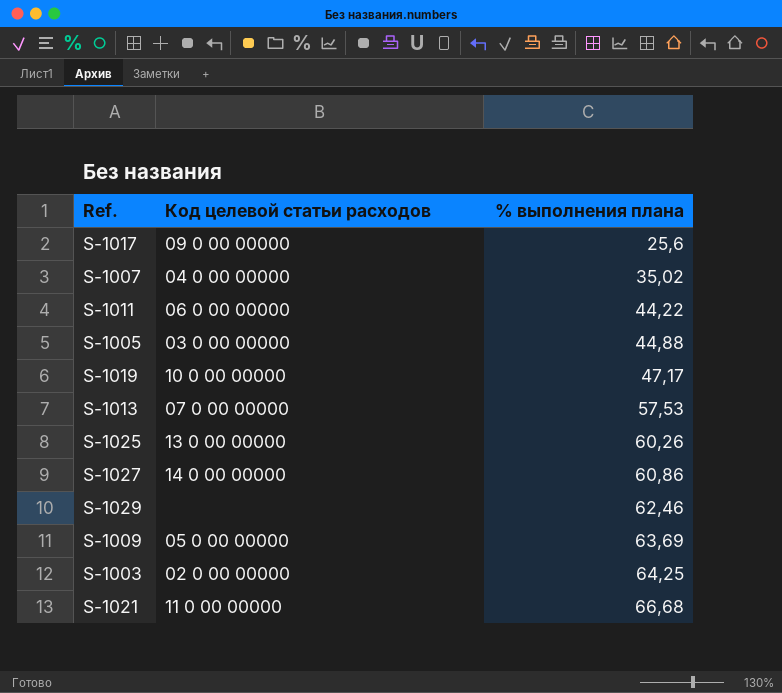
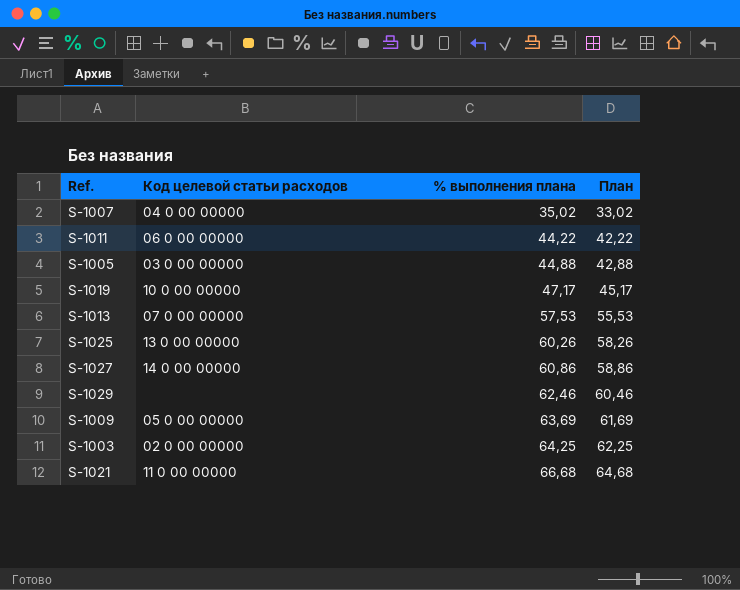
column План | formula: none -> [% выполнения плана] - 2
row S-1017: 09 0 00 00000 | 25,6 -> none

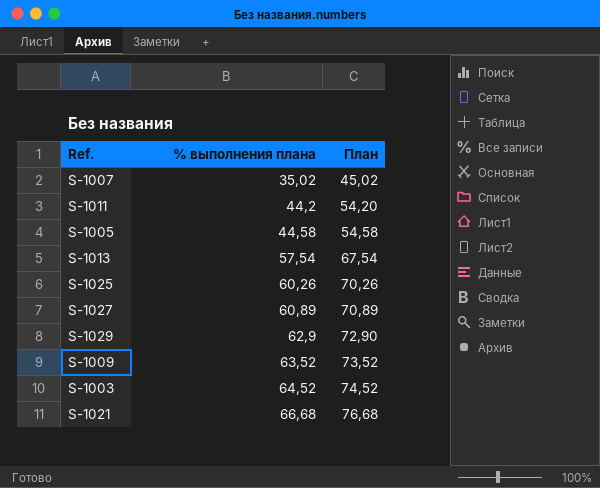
column Код целевой статьи расходов | position: 2 -> none
column План | formula: [% выполнения плана] - 2 -> [% выполнения плана] + 10
row S-1019: 10 0 00 00000 | 47,17 | 45,17 -> none
S-1011 | % выполнения плана: 44,22 -> 44,2
S-1005 | % выполнения плана: 44,88 -> 44,58
S-1013 | % выполнения плана: 57,53 -> 57,54
S-1027 | % выполнения плана: 60,86 -> 60,89
S-1029 | % выполнения плана: 62,46 -> 62,9
S-1009 | % выполнения плана: 63,69 -> 63,52
S-1003 | % выполнения плана: 64,25 -> 64,52

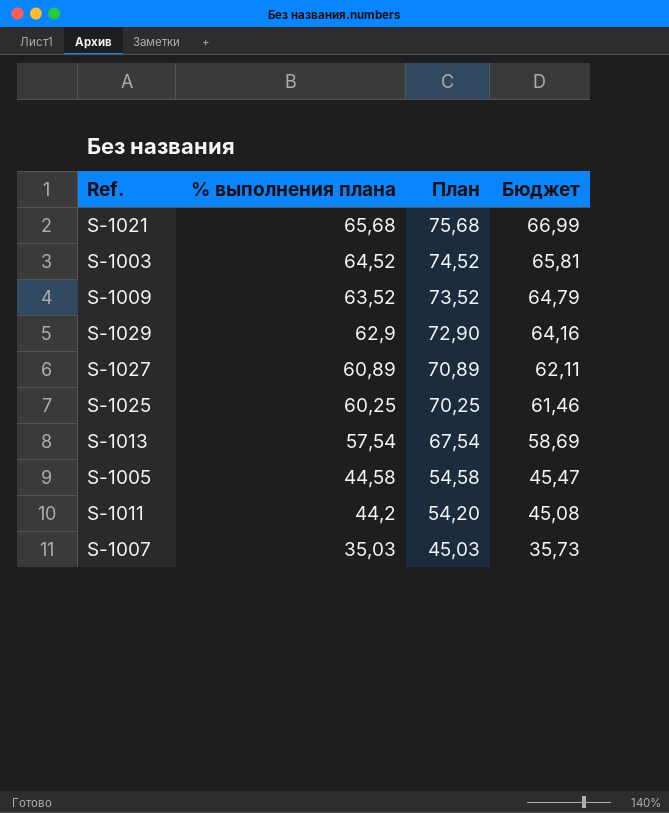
row order: % выполнения плана ascending -> % выполнения плана descending
column Бюджет | formula: none -> [% выполнения плана] * 1,02
S-1021 | % выполнения плана: 66,68 -> 65,68
S-1021 | План: 76,68 -> 75,68
S-1025 | % выполнения плана: 60,26 -> 60,25
S-1025 | План: 70,26 -> 70,25
S-1007 | % выполнения плана: 35,02 -> 35,03
S-1007 | План: 45,02 -> 45,03

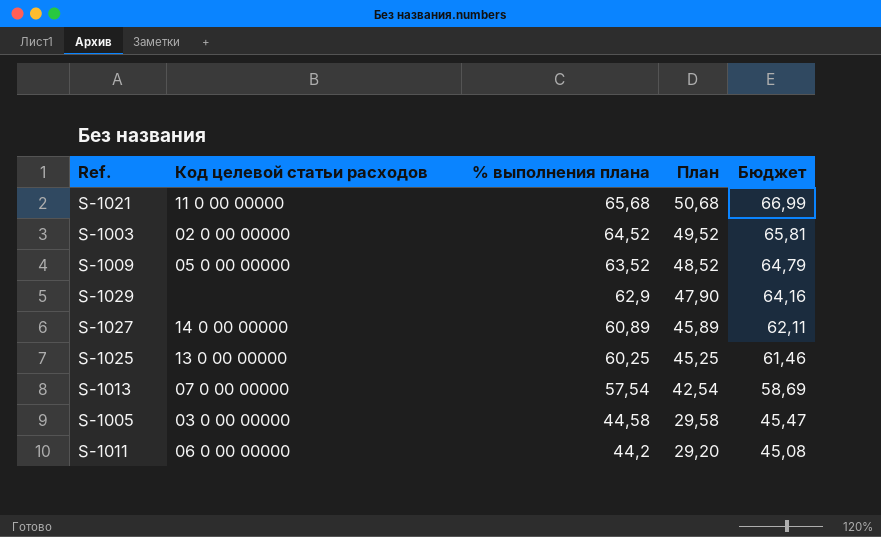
column Код целевой статьи расходов | position: none -> 2
column План | formula: [% выполнения плана] + 10 -> [% выполнения плана] - 15
row S-1007: 35,03 | 45,03 | 35,73 -> none

